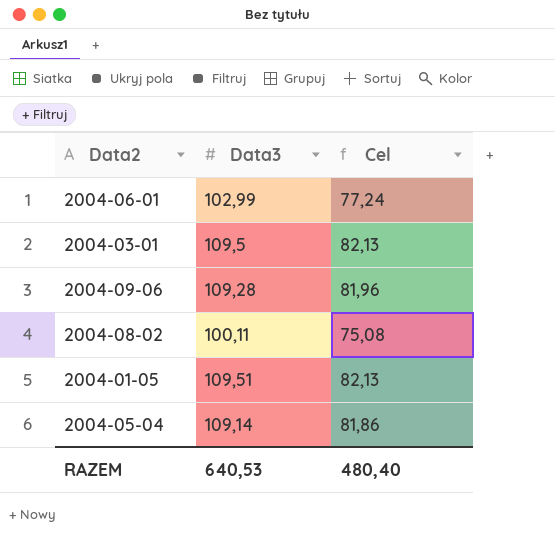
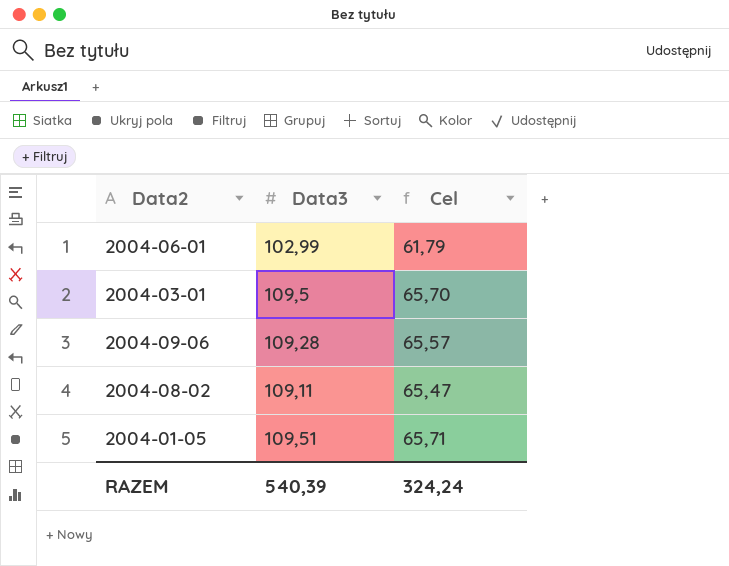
column Cel | formula: [Data3] * 0,75 -> [Data3] * 0,6
row 2004-05-04: 109,14 | 81,86 -> none
2004-08-02 | Data3: 100,11 -> 109,11
RAZEM | Data3: 640,53 -> 540,39
RAZEM | Cel: 480,40 -> 324,24

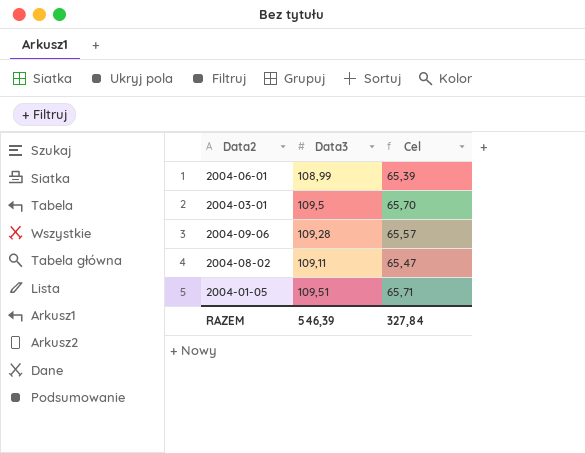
2004-06-01 | Data3: 102,99 -> 108,99
2004-06-01 | Cel: 61,79 -> 65,39
RAZEM | Data3: 540,39 -> 546,39
RAZEM | Cel: 324,24 -> 327,84

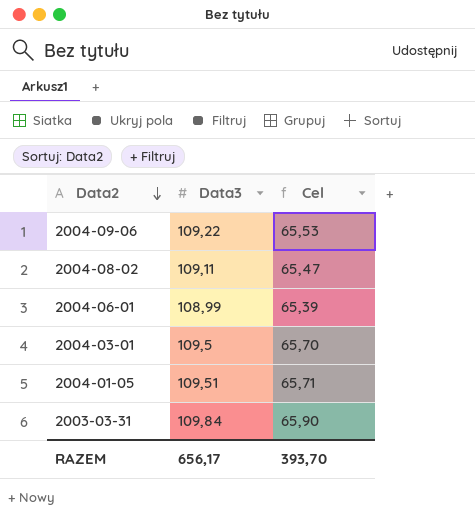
row order: none -> Data2 descending
2004-09-06 | Data3: 109,28 -> 109,22
2004-09-06 | Cel: 65,57 -> 65,53
row 2003-03-31: none -> 109,84 | 65,90
RAZEM | Data3: 546,39 -> 656,17
RAZEM | Cel: 327,84 -> 393,70

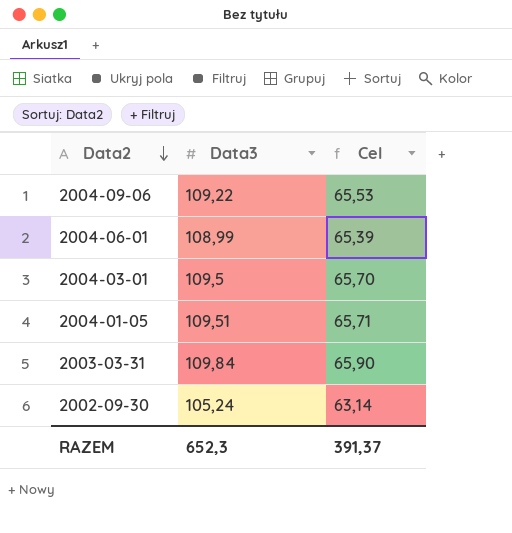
row 2004-08-02: 109,11 | 65,47 -> none
row 2002-09-30: none -> 105,24 | 63,14
RAZEM | Data3: 656,17 -> 652,3
RAZEM | Cel: 393,70 -> 391,37

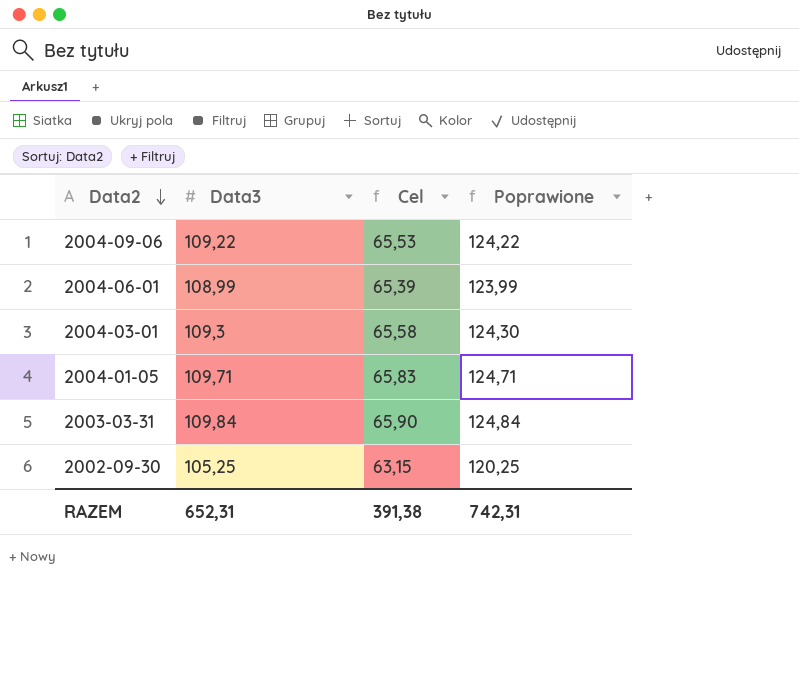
column Poprawione | formula: none -> [Data3] + 15
2004-03-01 | Data3: 109,5 -> 109,3
2004-03-01 | Cel: 65,70 -> 65,58
2004-01-05 | Data3: 109,51 -> 109,71
2004-01-05 | Cel: 65,71 -> 65,83
2002-09-30 | Data3: 105,24 -> 105,25
2002-09-30 | Cel: 63,14 -> 63,15
RAZEM | Data3: 652,3 -> 652,31
RAZEM | Cel: 391,37 -> 391,38

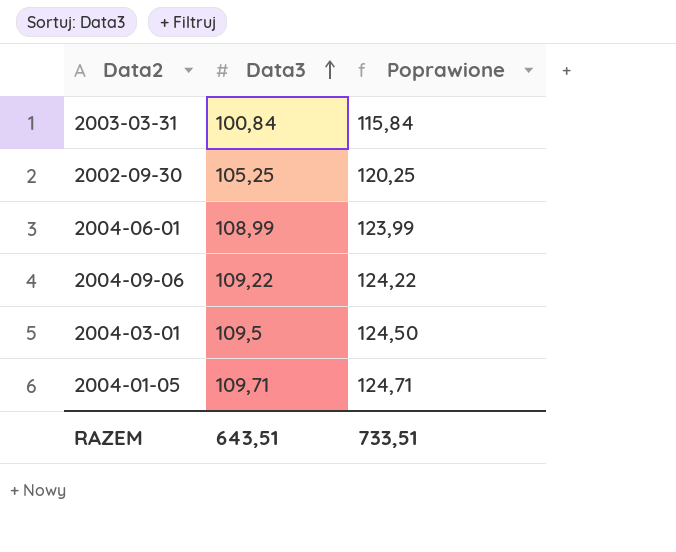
row order: Data2 descending -> Data3 ascending
column Cel | formula: [Data3] * 0,6 -> none
2003-03-31 | Data3: 109,84 -> 100,84
2003-03-31 | Poprawione: 124,84 -> 115,84
2004-03-01 | Data3: 109,3 -> 109,5
2004-03-01 | Poprawione: 124,30 -> 124,50
RAZEM | Data3: 652,31 -> 643,51
RAZEM | Poprawione: 742,31 -> 733,51

